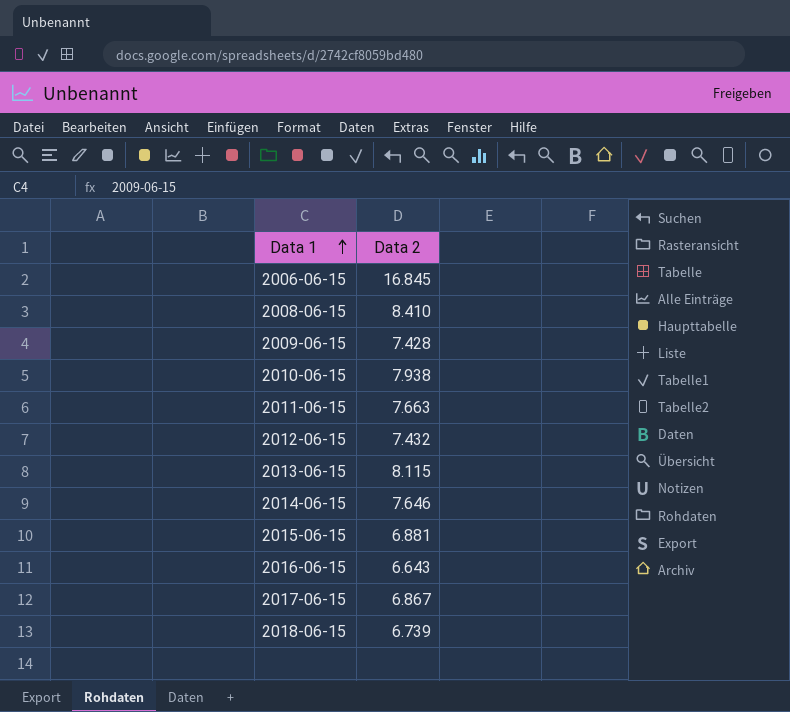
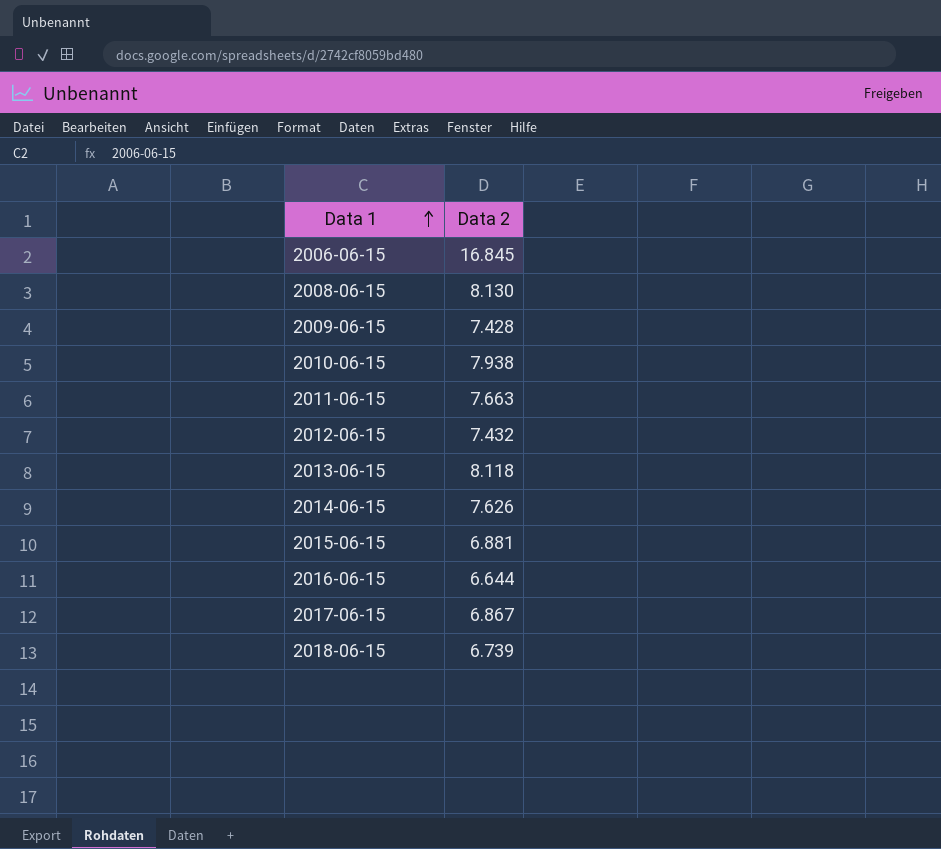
2008-06-15 | Data 2: 8.410 -> 8.130
2013-06-15 | Data 2: 8.115 -> 8.118
2014-06-15 | Data 2: 7.646 -> 7.626
2016-06-15 | Data 2: 6.643 -> 6.644

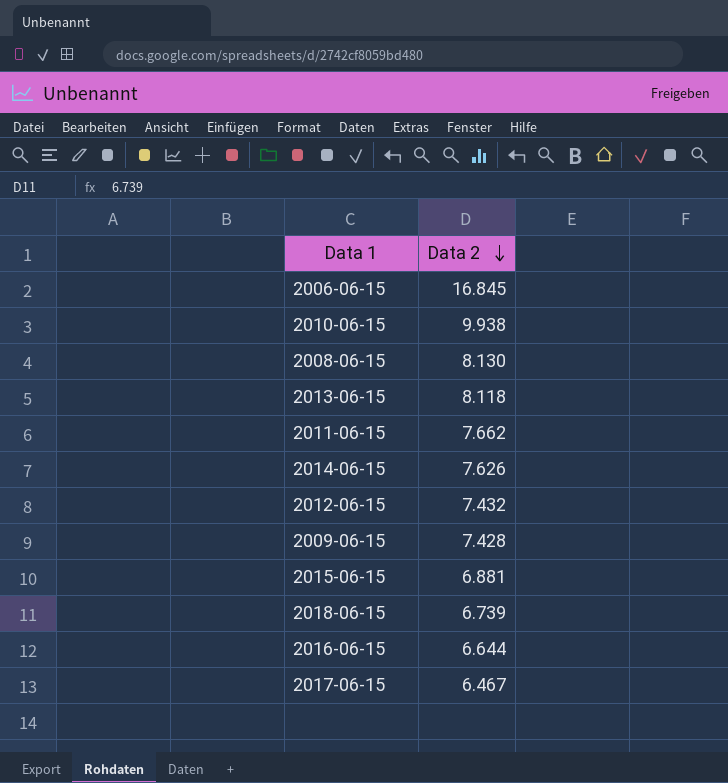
row order: Data 1 ascending -> Data 2 descending
2010-06-15 | Data 2: 7.938 -> 9.938
2011-06-15 | Data 2: 7.663 -> 7.662
2017-06-15 | Data 2: 6.867 -> 6.467

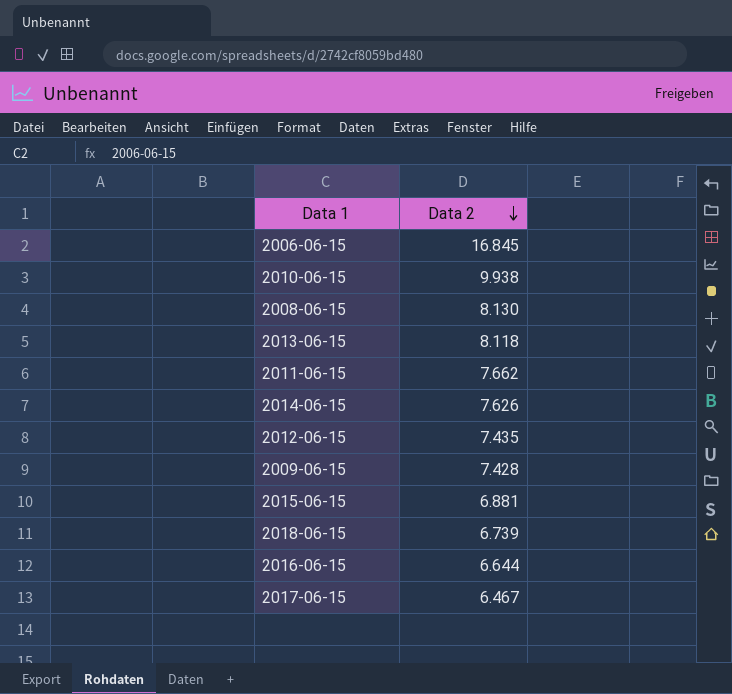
2012-06-15 | Data 2: 7.432 -> 7.435

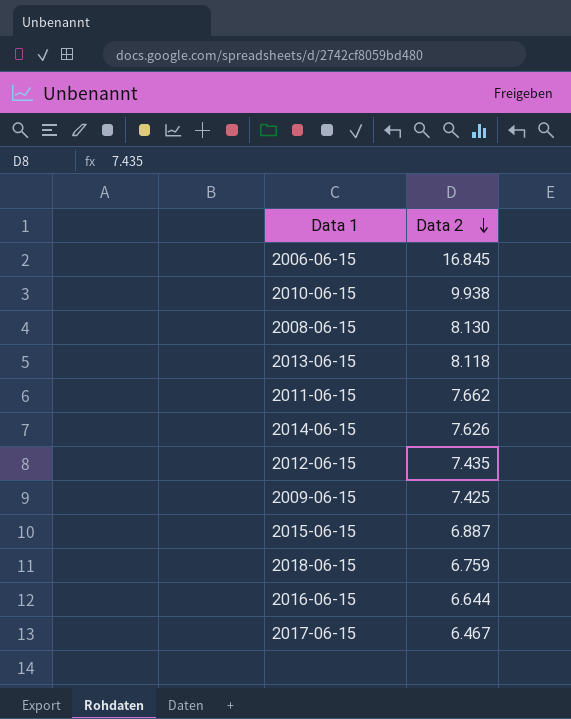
2009-06-15 | Data 2: 7.428 -> 7.425
2015-06-15 | Data 2: 6.881 -> 6.887
2018-06-15 | Data 2: 6.739 -> 6.759

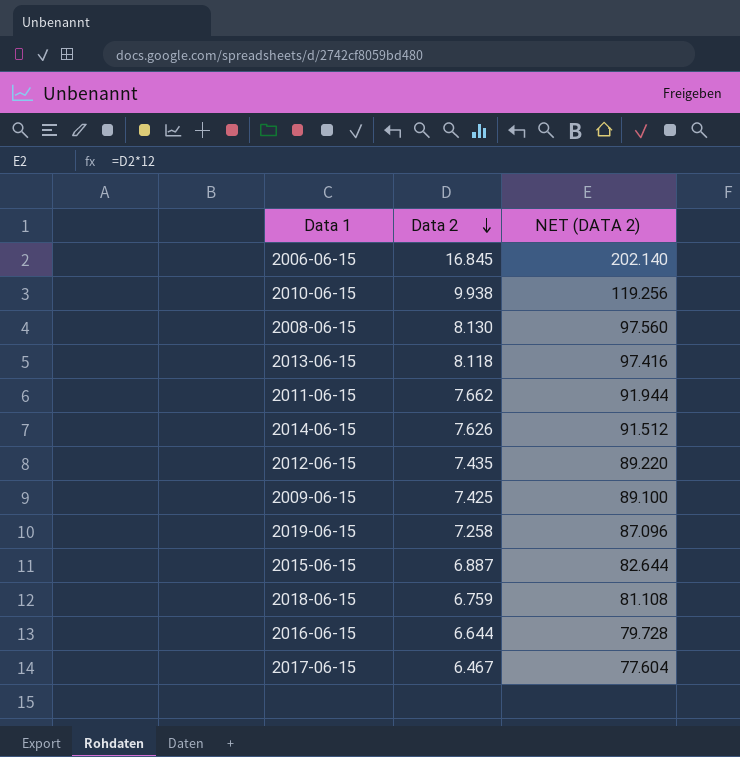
column NET (DATA 2) | formula: none -> [Data 2] * 12
row 2019-06-15: none -> 7.258 | 87.096

